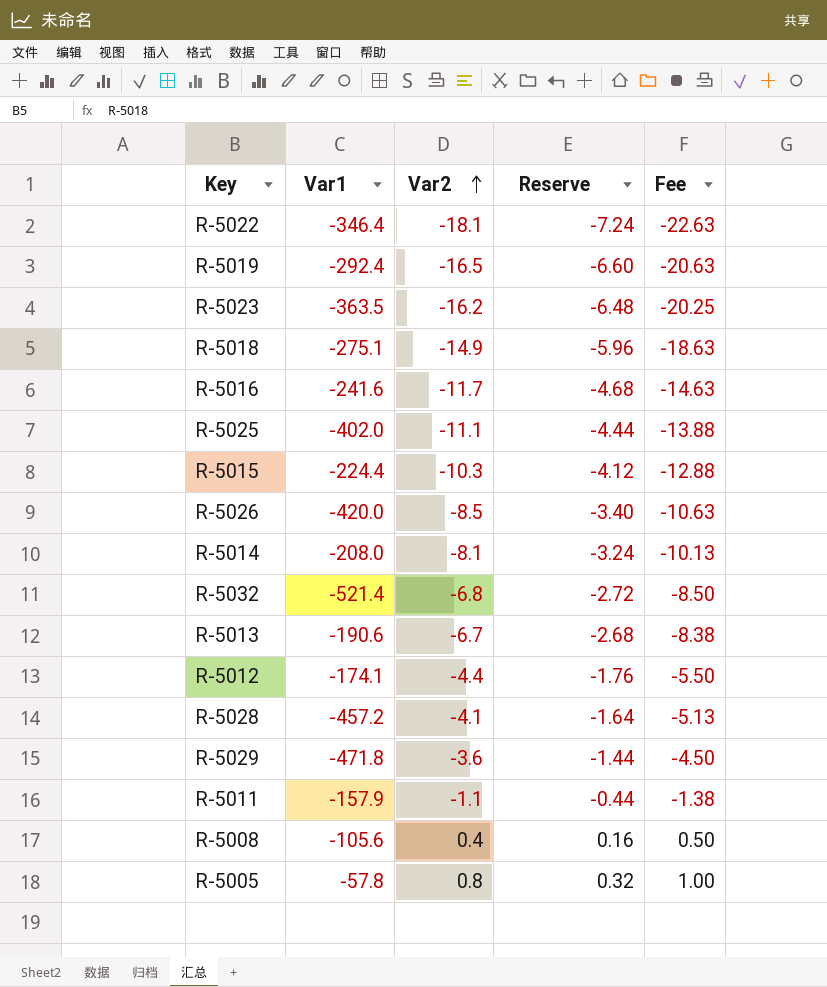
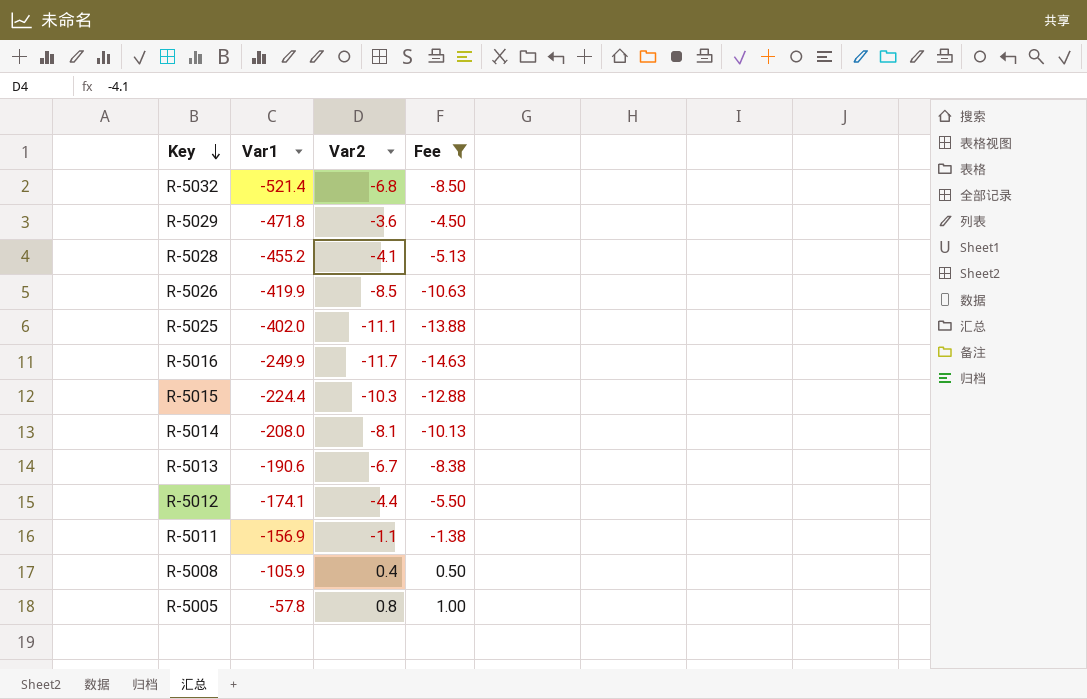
filter: none -> Fee >= -14.63
row order: Var2 ascending -> Key descending
column Reserve | formula: [Var2] * 0.4 -> none
R-5028 | Var1: -457.2 -> -455.2
R-5026 | Var1: -420.0 -> -419.9
R-5016 | Var1: -241.6 -> -249.9
R-5011 | Var1: -157.9 -> -156.9
R-5008 | Var1: -105.6 -> -105.9

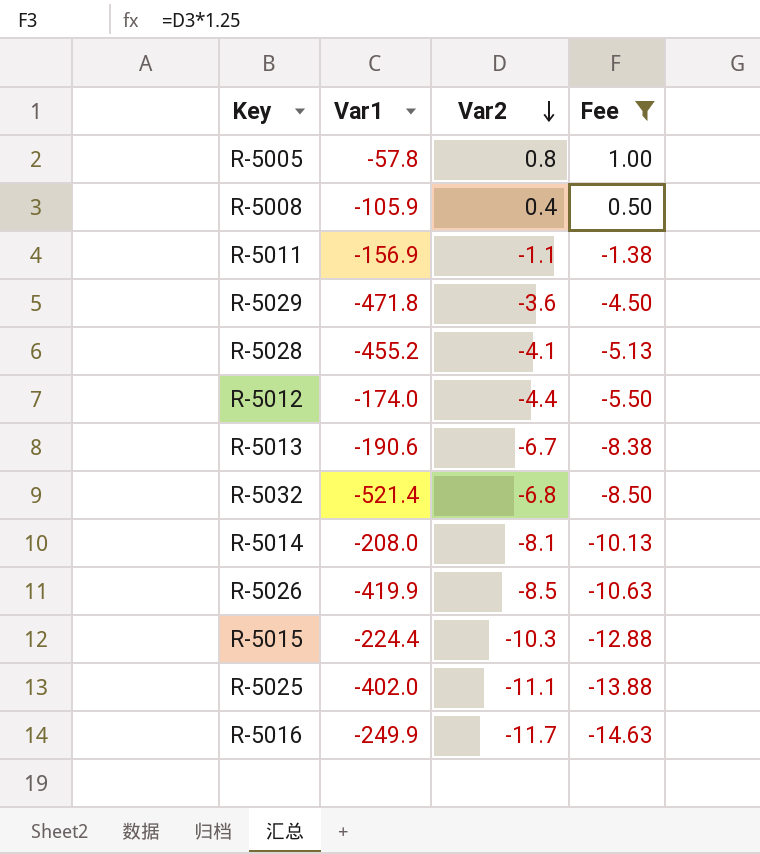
row order: Key descending -> Var2 descending
R-5012 | Var1: -174.1 -> -174.0

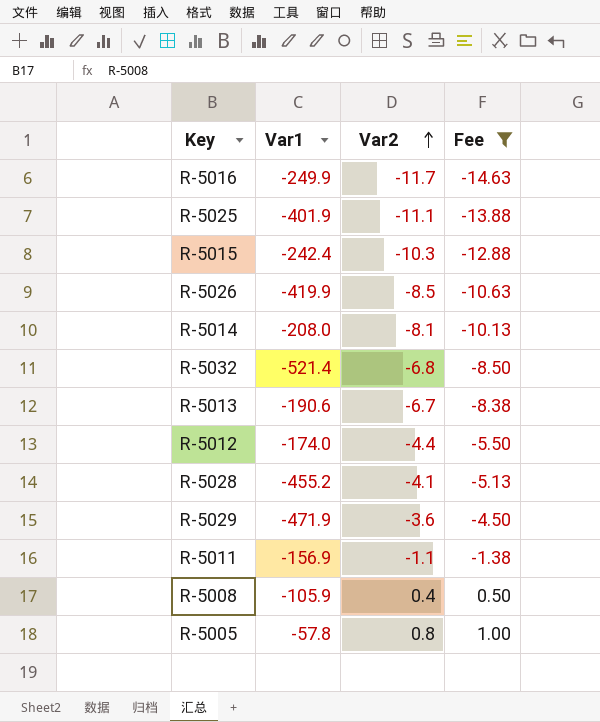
row order: Var2 descending -> Var2 ascending
R-5025 | Var1: -402.0 -> -401.9
R-5015 | Var1: -224.4 -> -242.4
R-5029 | Var1: -471.8 -> -471.9

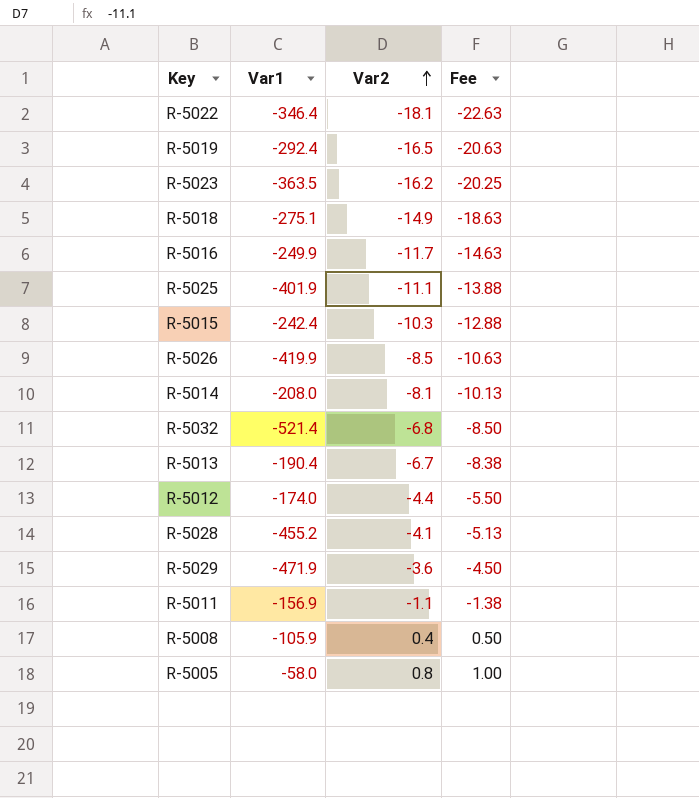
filter: Fee >= -14.63 -> none
R-5013 | Var1: -190.6 -> -190.4
R-5005 | Var1: -57.8 -> -58.0

